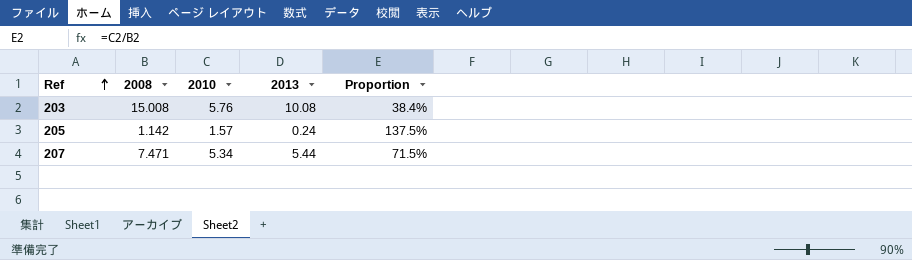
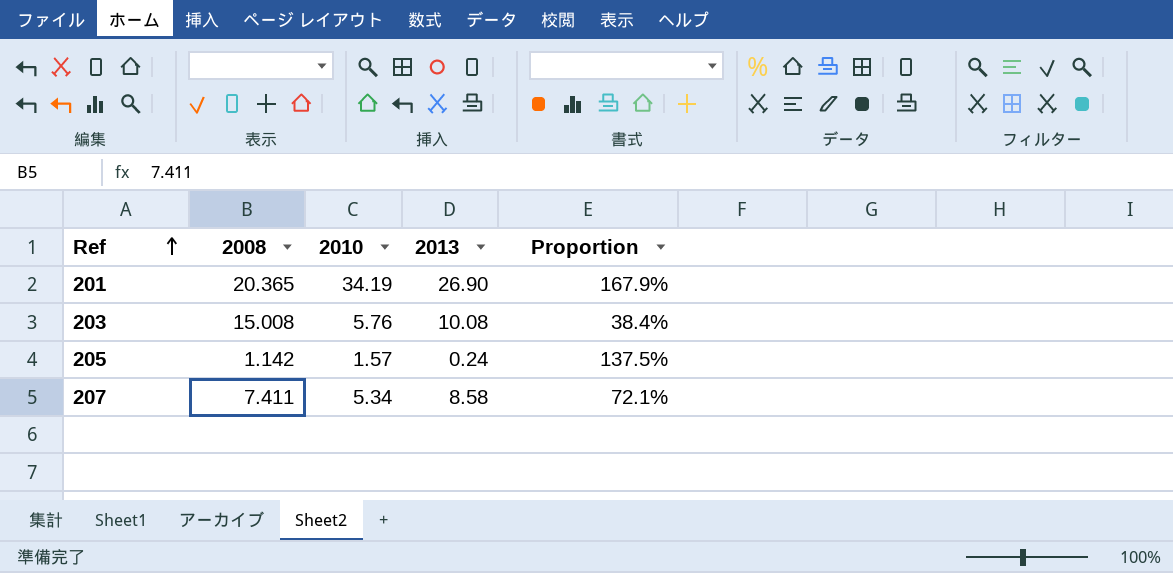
row 201: none -> 20.365 | 34.19 | 26.90 | 167.9%
207 | 2008: 7.471 -> 7.411
207 | 2013: 5.44 -> 8.58
207 | Proportion: 71.5% -> 72.1%

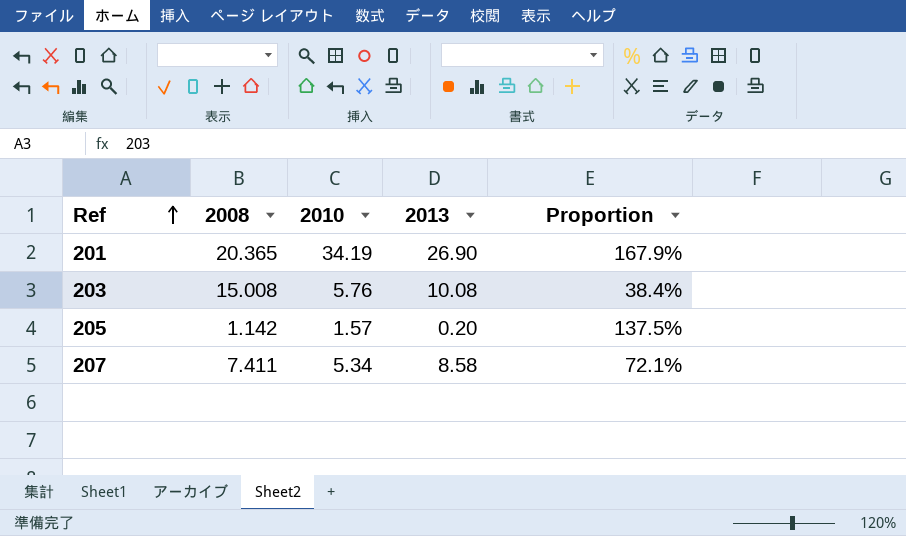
205 | 2013: 0.24 -> 0.20

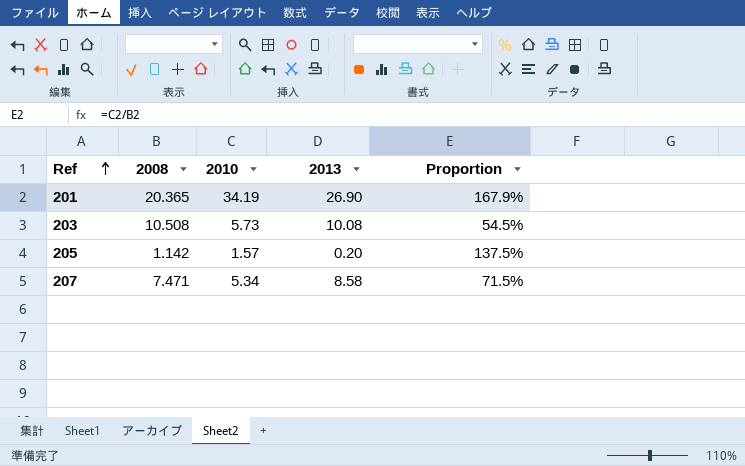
203 | 2008: 15.008 -> 10.508
203 | 2010: 5.76 -> 5.73
203 | Proportion: 38.4% -> 54.5%
207 | 2008: 7.411 -> 7.471
207 | Proportion: 72.1% -> 71.5%

